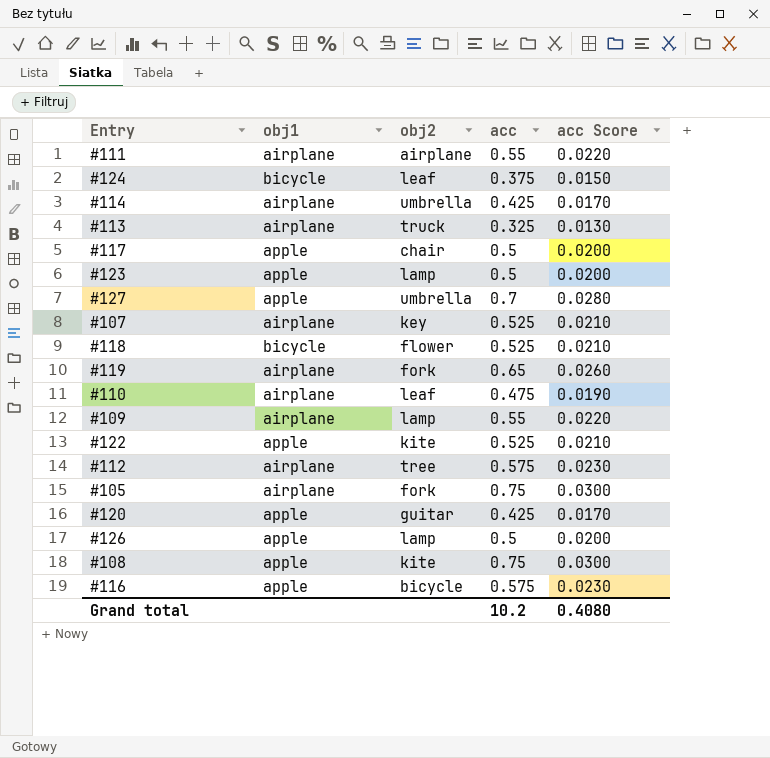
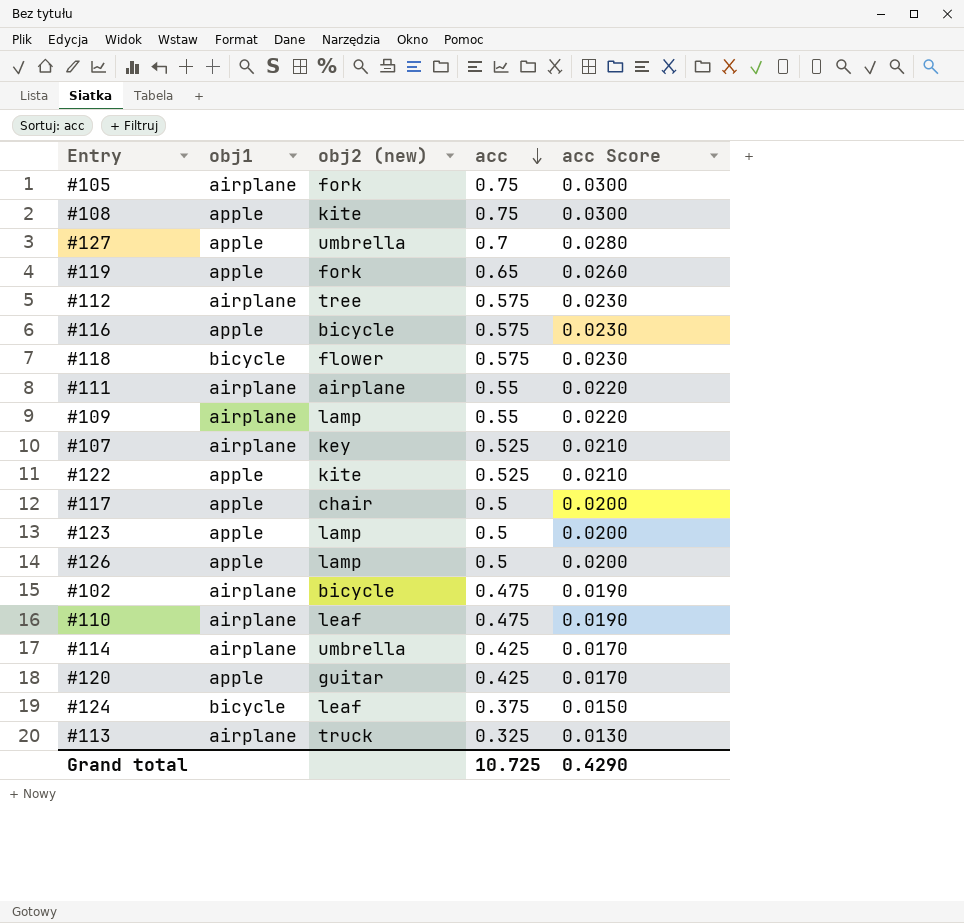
row order: none -> acc descending
column name: obj2 -> obj2 (new)
#119 | obj1: airplane -> apple
#118 | acc: 0.525 -> 0.575
#118 | acc Score: 0.0210 -> 0.0230
row #102: none -> airplane | bicycle | 0.475 | 0.0190
Grand total | acc: 10.2 -> 10.725
Grand total | acc Score: 0.4080 -> 0.4290

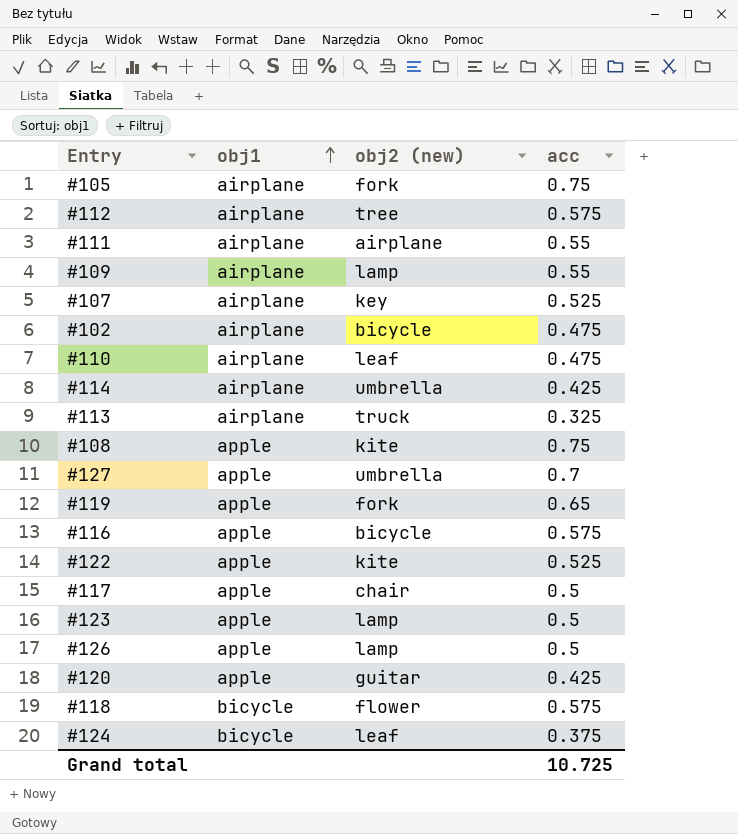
row order: acc descending -> obj1 ascending
column acc Score | formula: [acc] * 0.04 -> none

